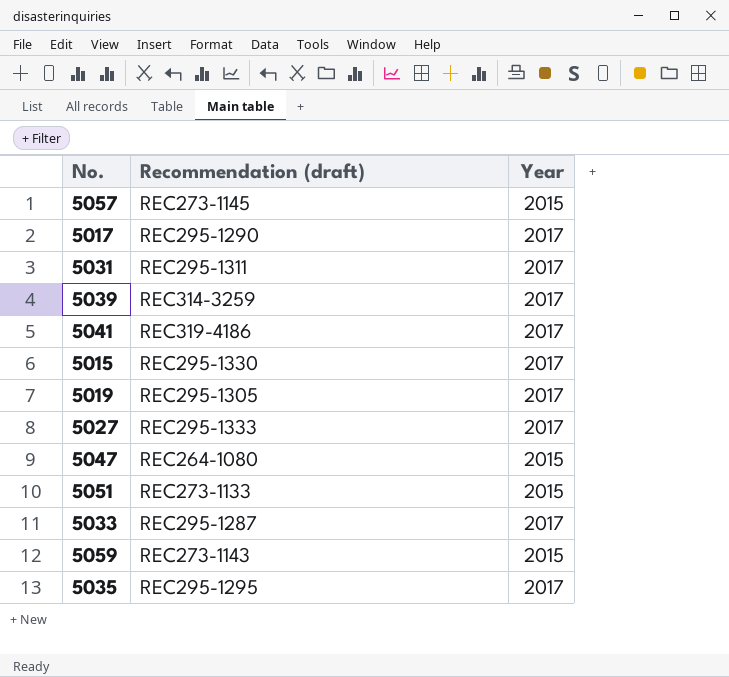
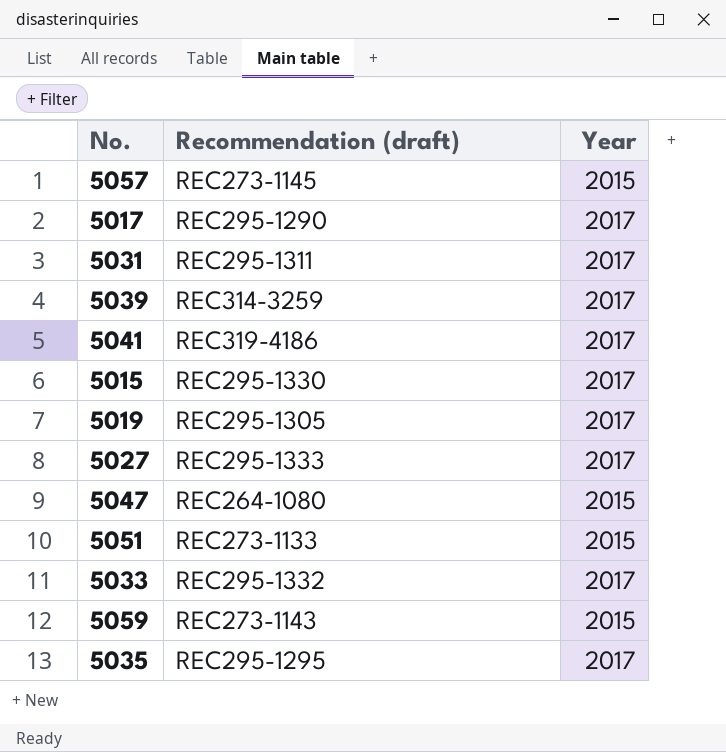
5033 | Recommendation (draft): REC295-1287 -> REC295-1332

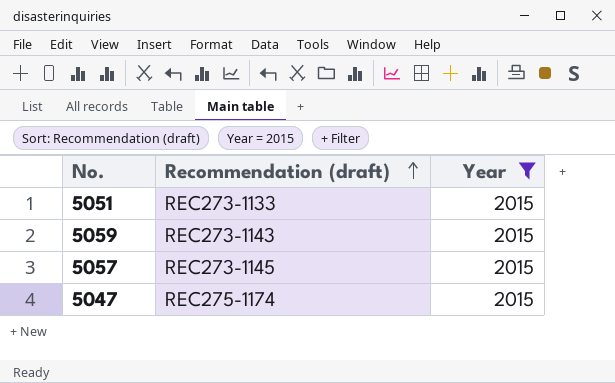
filter: none -> Year = 2015
row order: none -> Recommendation (draft) ascending
5047 | Recommendation (draft): REC264-1080 -> REC275-1174

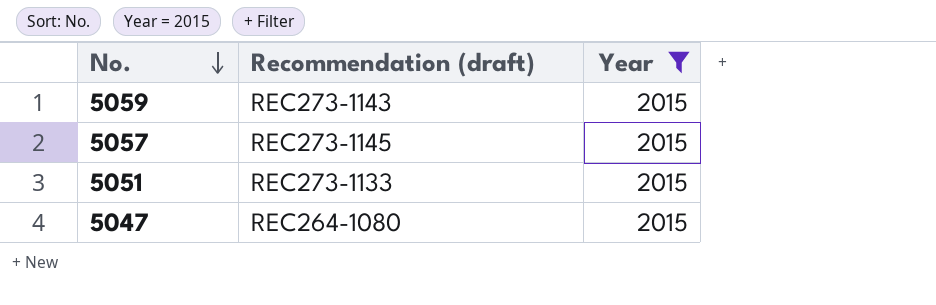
row order: Recommendation (draft) ascending -> No. descending
5047 | Recommendation (draft): REC275-1174 -> REC264-1080

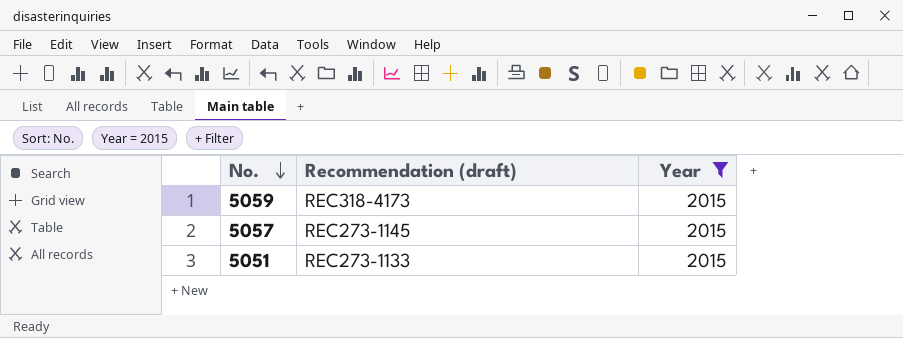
row 5047: REC264-1080 | 2015 -> none
5059 | Recommendation (draft): REC273-1143 -> REC318-4173

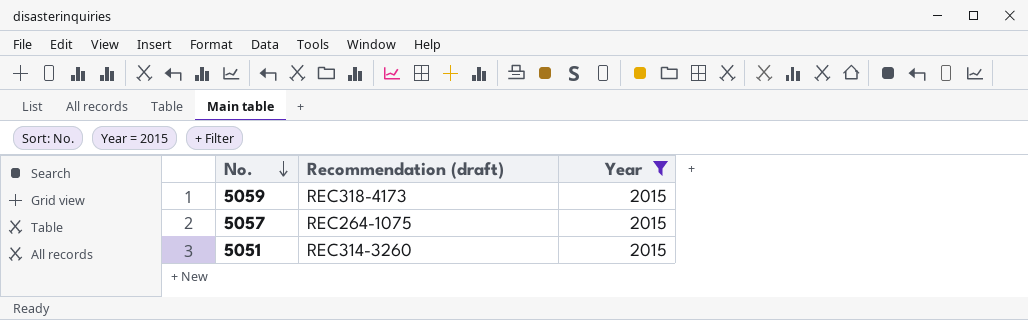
5057 | Recommendation (draft): REC273-1145 -> REC264-1075
5051 | Recommendation (draft): REC273-1133 -> REC314-3260

